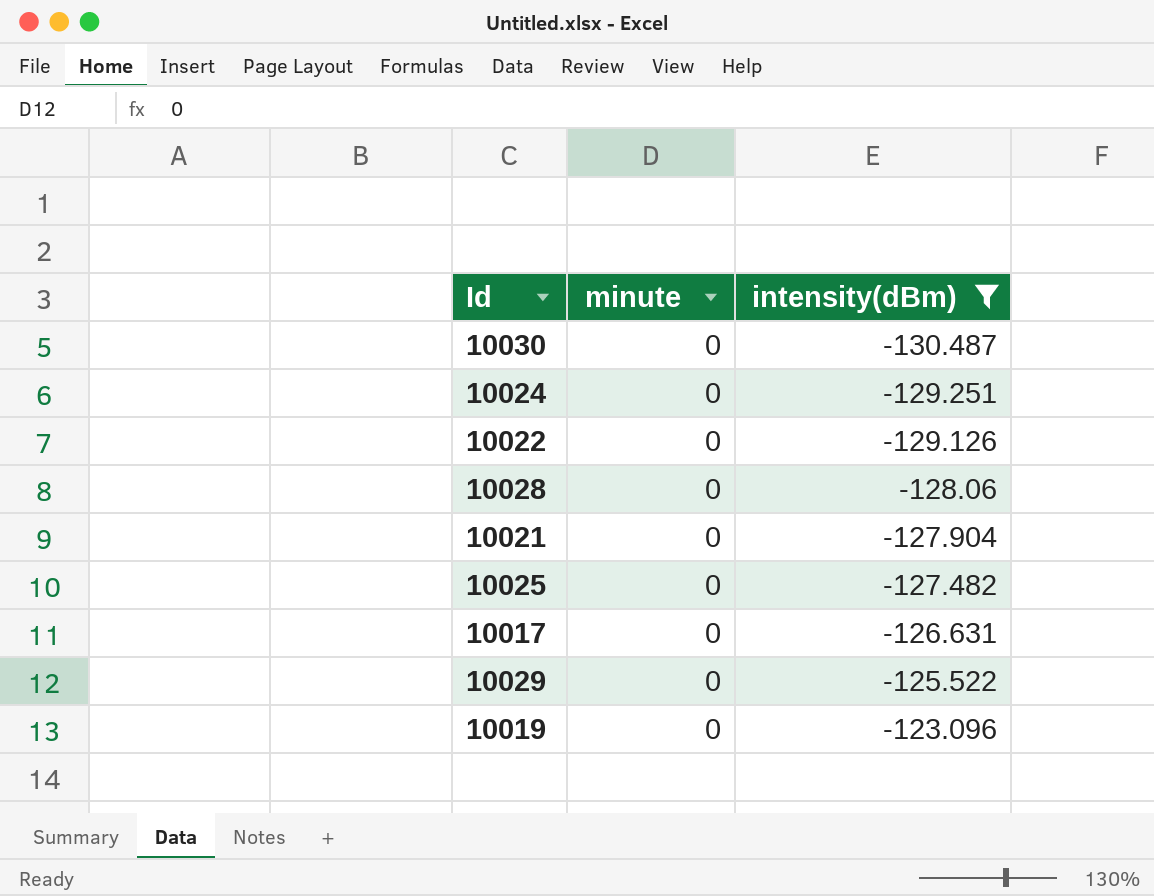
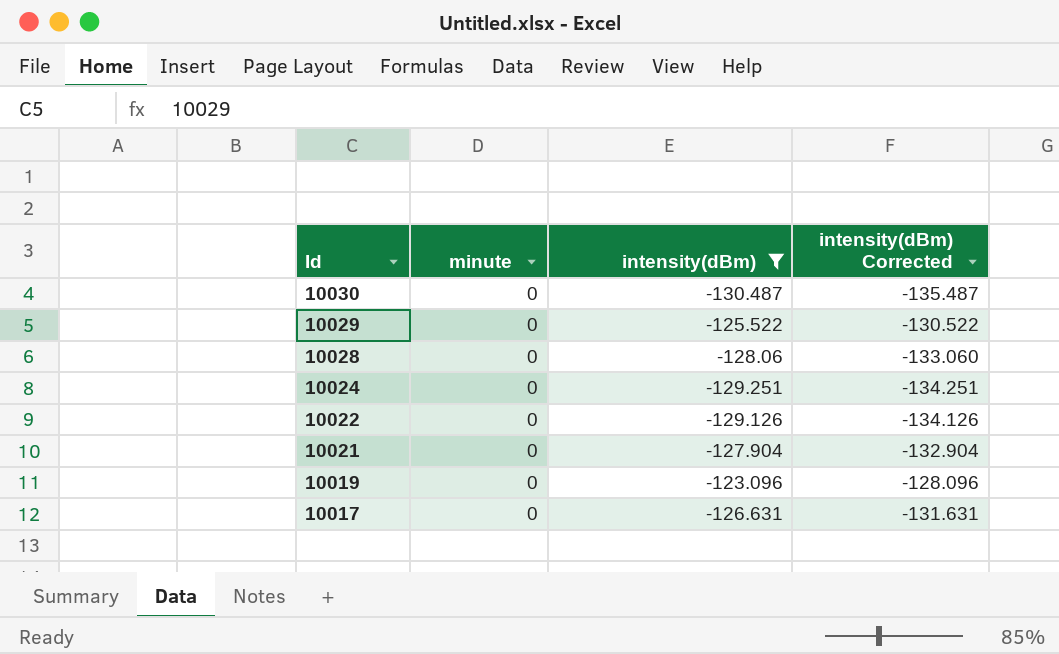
row order: intensity(dBm) ascending -> Id descending
column intensity(dBm) Corrected | formula: none -> [intensity(dBm)] - 5
row 10025: 0 | -127.482 -> none

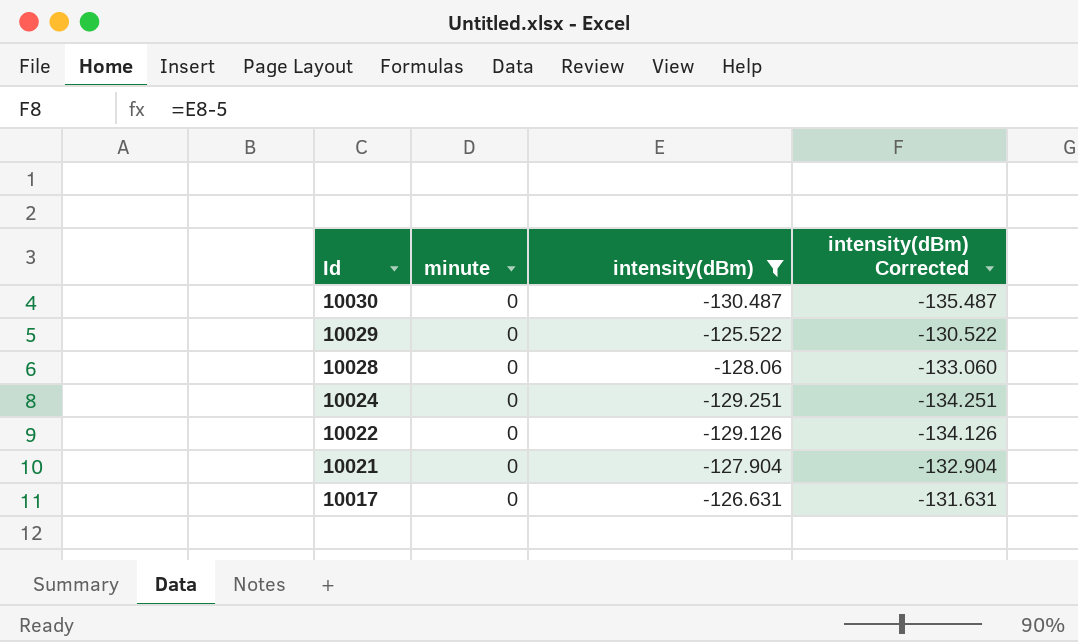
row 10019: 0 | -123.096 | -128.096 -> none

